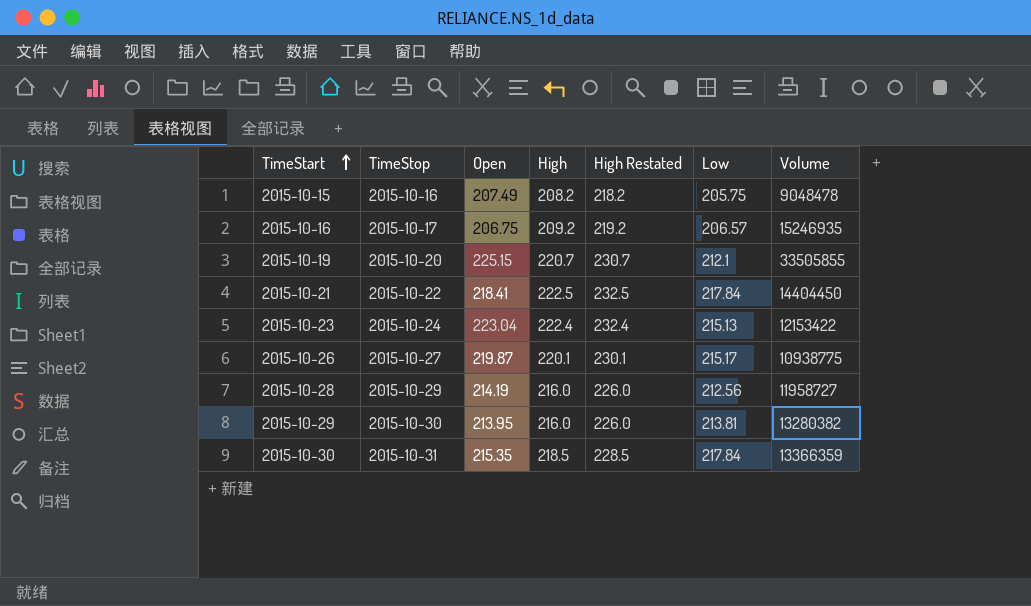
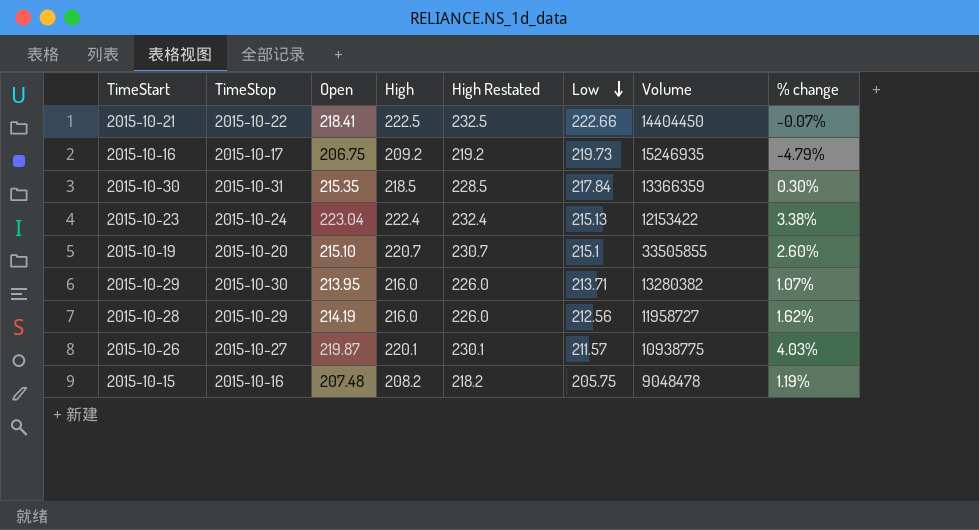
row order: TimeStart ascending -> Low descending
column % change | formula: none -> ([High] - [Low]) / [Low]
2015-10-21 | Low: 217.84 -> 222.66
2015-10-16 | Low: 206.57 -> 219.73
2015-10-19 | Open: 225.15 -> 215.10
2015-10-19 | Low: 212.1 -> 215.1
2015-10-29 | Low: 213.81 -> 213.71
2015-10-26 | Low: 215.17 -> 211.57
2015-10-15 | Open: 207.49 -> 207.48

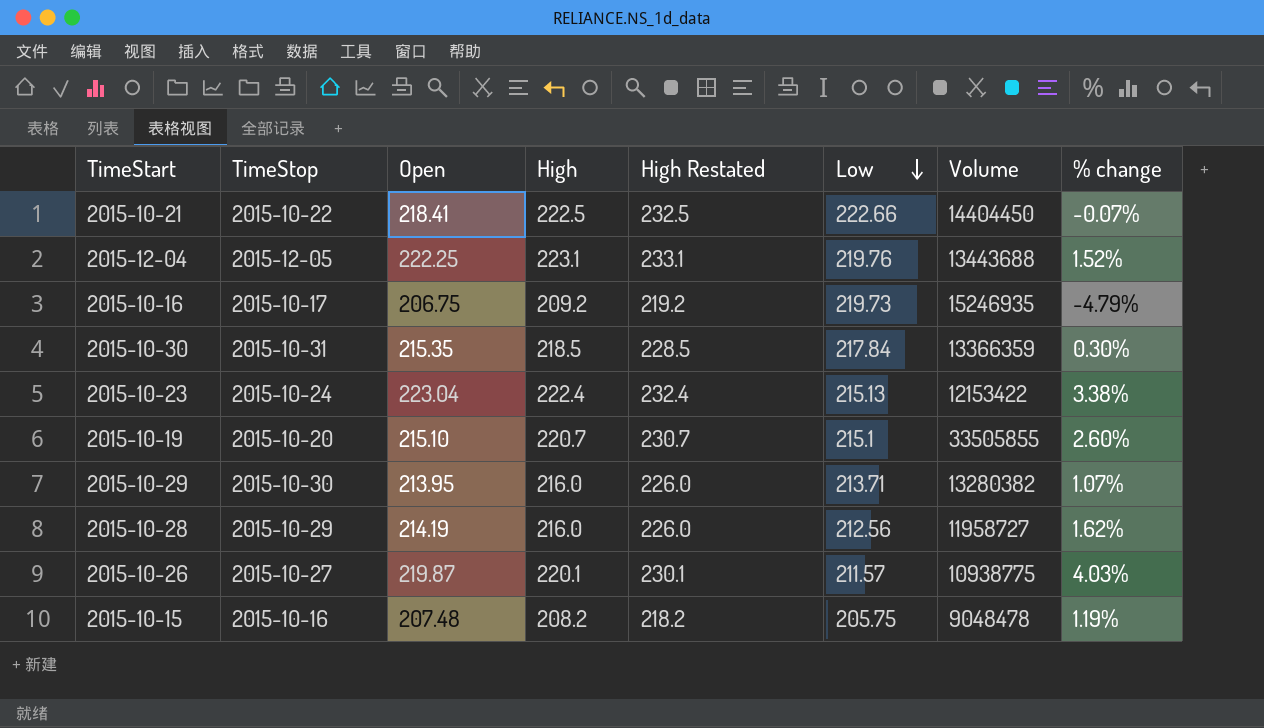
row 2015-12-04: none -> 2015-12-05 | 222.25 | 223.1 | 233.1 | 219.76 | 13443688 | 1.52%

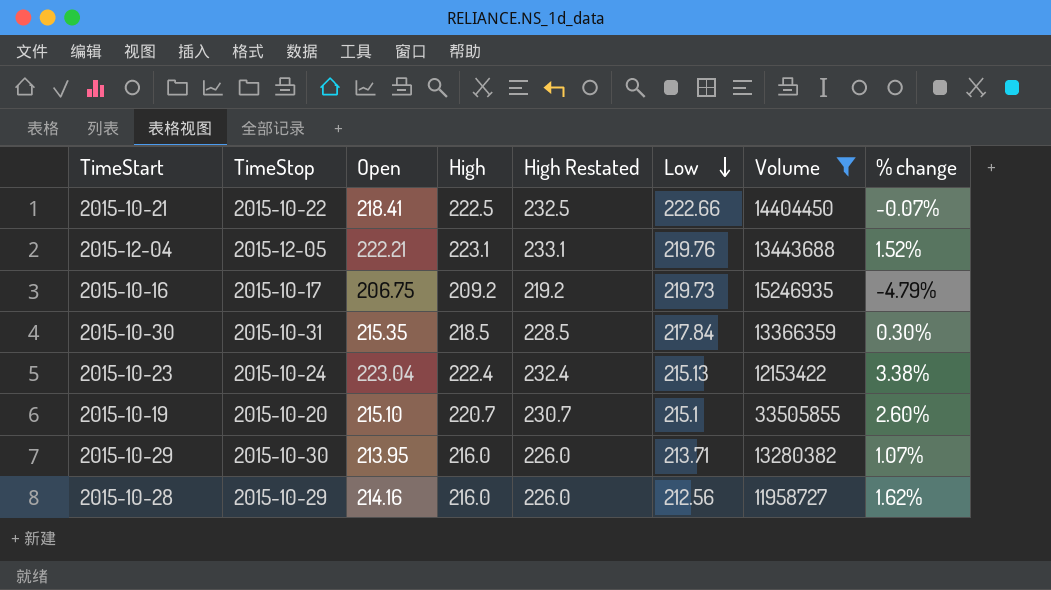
filter: none -> Volume >= 11958727
2015-12-04 | Open: 222.25 -> 222.21
2015-10-28 | Open: 214.19 -> 214.16

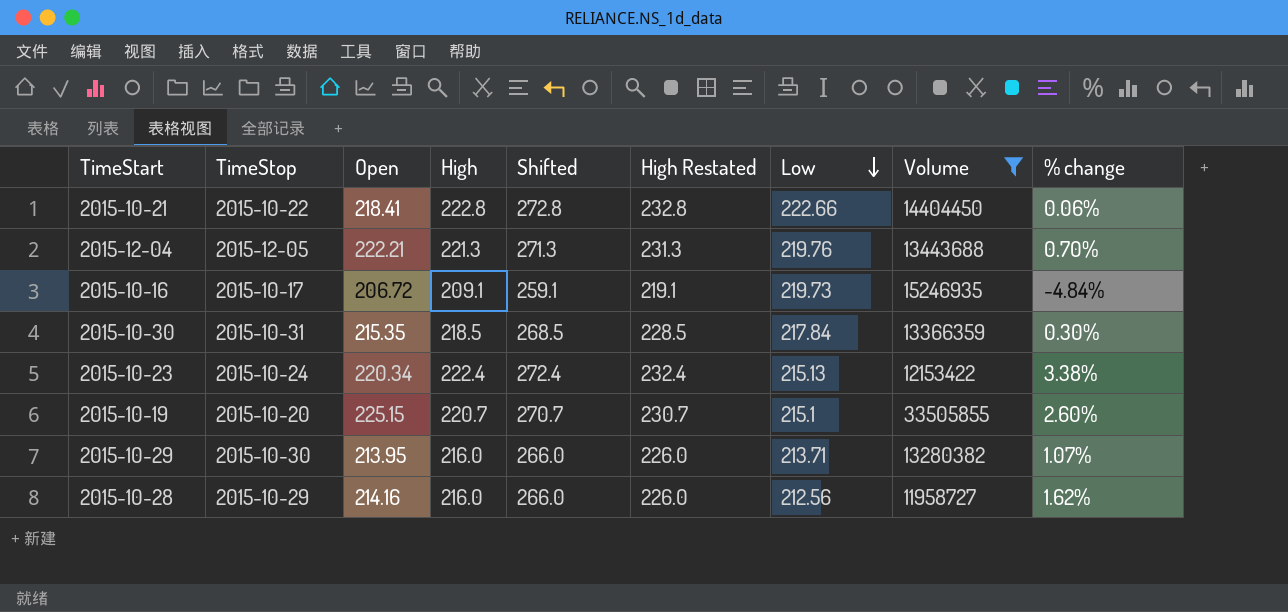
column Shifted | formula: none -> [High] + 50
2015-10-21 | High: 222.5 -> 222.8
2015-10-21 | High Restated: 232.5 -> 232.8
2015-10-21 | % change: -0.07% -> 0.06%
2015-12-04 | High: 223.1 -> 221.3
2015-12-04 | High Restated: 233.1 -> 231.3
2015-12-04 | % change: 1.52% -> 0.70%
2015-10-16 | Open: 206.75 -> 206.72
2015-10-16 | High: 209.2 -> 209.1
2015-10-16 | High Restated: 219.2 -> 219.1
2015-10-16 | % change: -4.79% -> -4.84%
2015-10-23 | Open: 223.04 -> 220.34
2015-10-19 | Open: 215.10 -> 225.15

